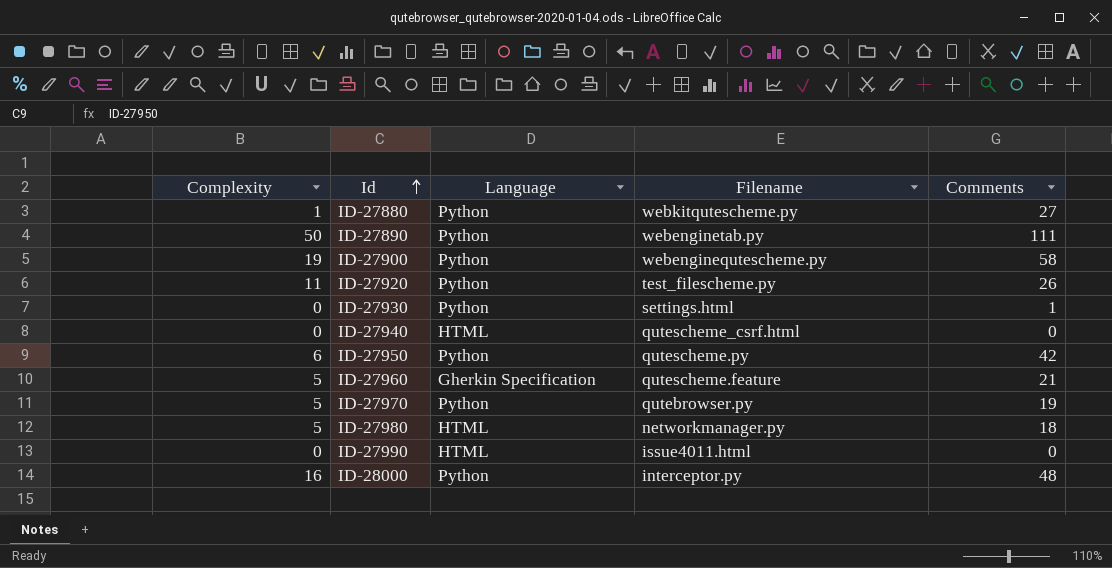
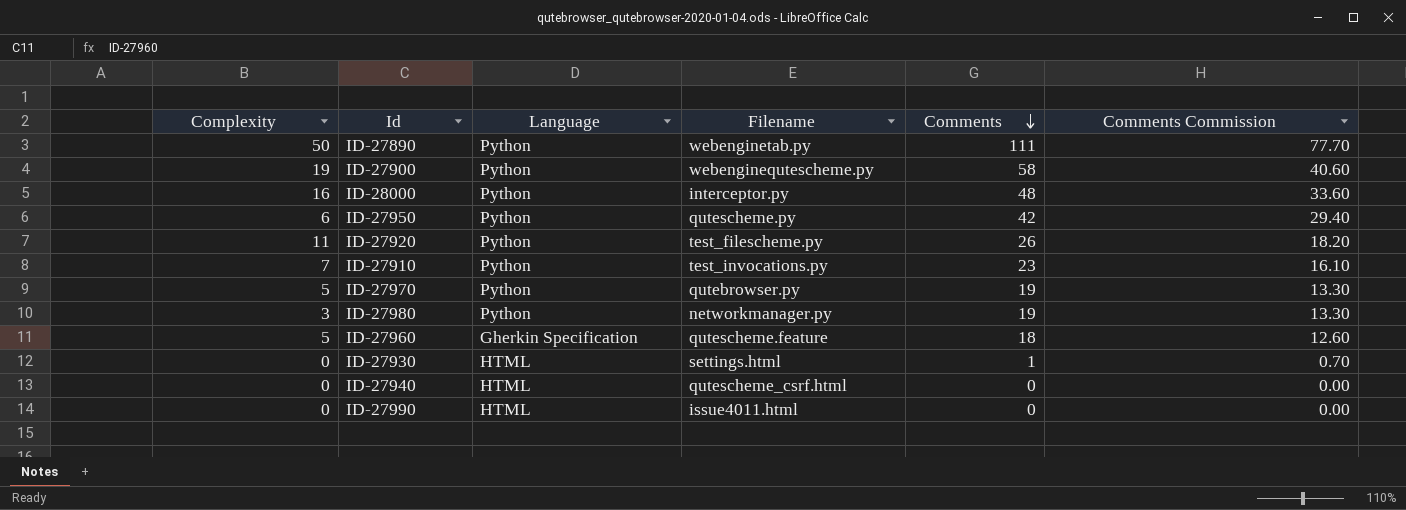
row order: Id ascending -> Comments descending
column Comments Commission | formula: none -> [Comments] * 0.7
row ID-27880: 1 | Python | webkitqutescheme.py | 27 -> none
row ID-27910: none -> 7 | Python | test_invocations.py | 23 | 16.10
ID-27980 | Complexity: 5 -> 3
ID-27980 | Language: HTML -> Python
ID-27980 | Comments: 18 -> 19
ID-27960 | Comments: 21 -> 18
ID-27930 | Language: Python -> HTML

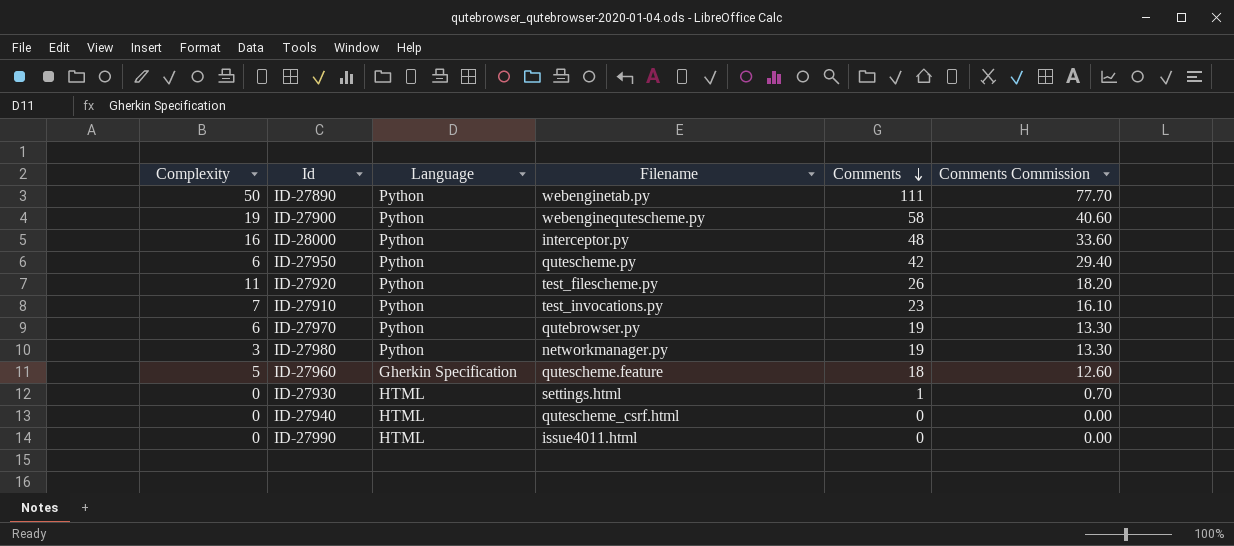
ID-27970 | Complexity: 5 -> 6

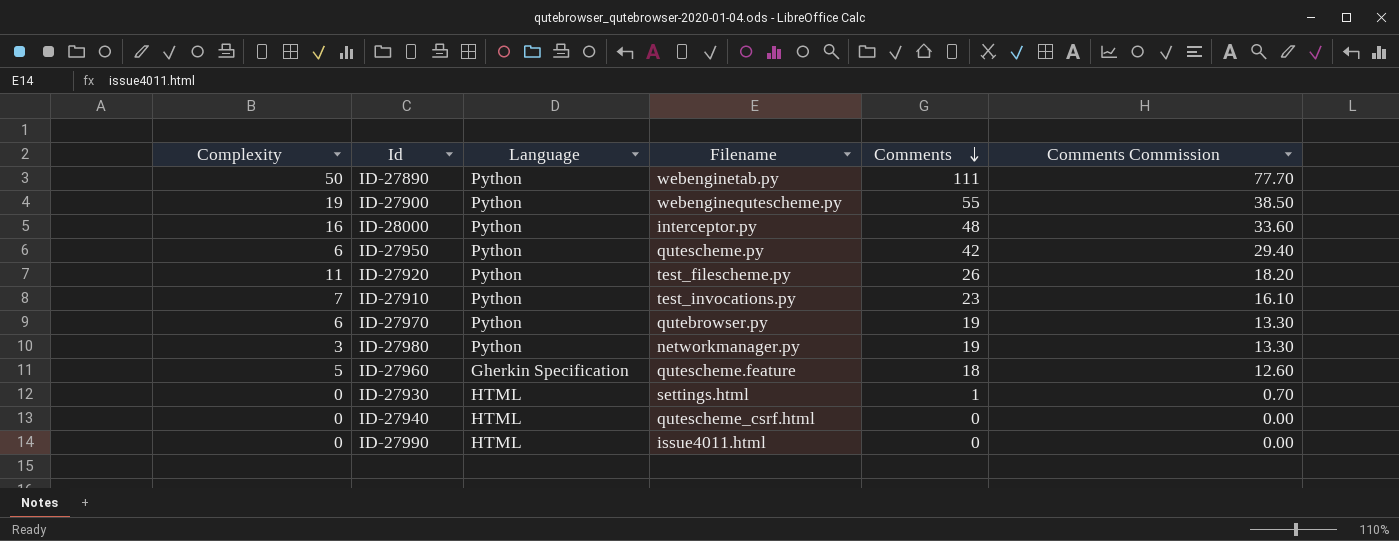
ID-27900 | Comments: 58 -> 55
ID-27900 | Comments Commission: 40.60 -> 38.50

